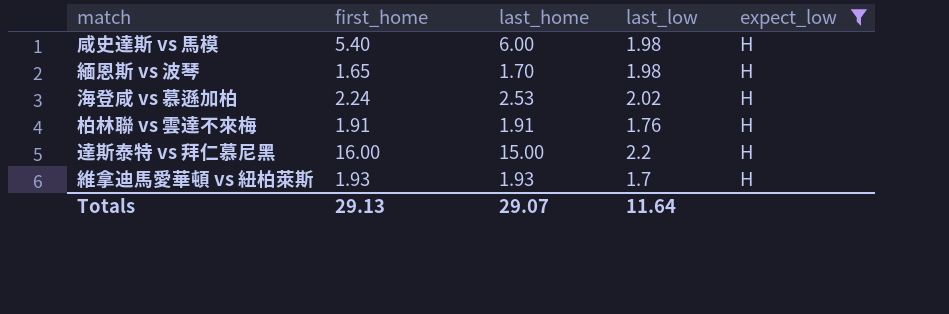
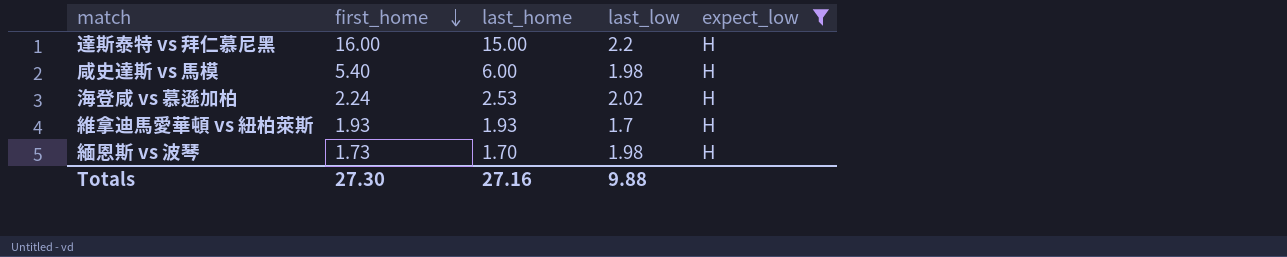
row order: none -> first_home descending
row 柏林聯 vs 雲達不來梅: 1.91 | 1.91 | 1.76 | H -> none
緬恩斯 vs 波琴 | first_home: 1.65 -> 1.73
Totals | first_home: 29.13 -> 27.30
Totals | last_home: 29.07 -> 27.16
Totals | last_low: 11.64 -> 9.88

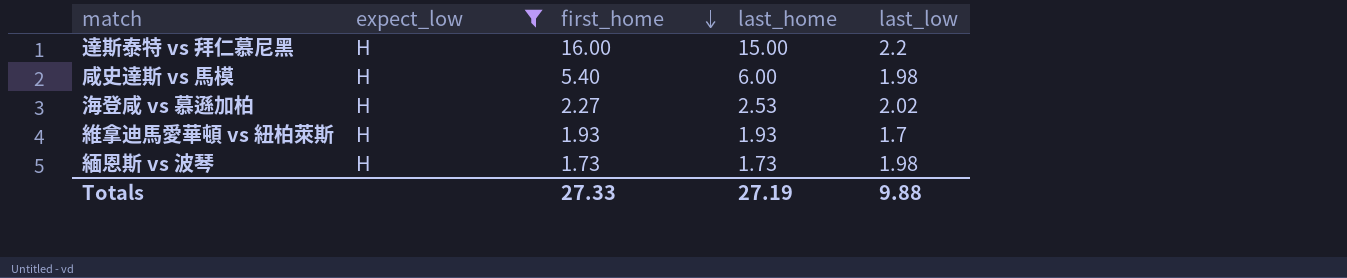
column expect_low | position: 5 -> 2
海登咸 vs 慕遜加柏 | first_home: 2.24 -> 2.27
緬恩斯 vs 波琴 | last_home: 1.70 -> 1.73
Totals | first_home: 27.30 -> 27.33
Totals | last_home: 27.16 -> 27.19

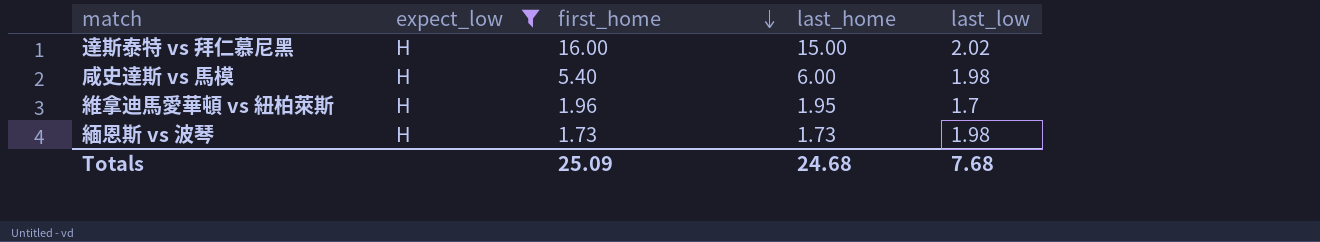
row 海登咸 vs 慕遜加柏: H | 2.27 | 2.53 | 2.02 -> none
達斯泰特 vs 拜仁慕尼黑 | last_low: 2.2 -> 2.02
維拿迪馬愛華頓 vs 紐柏萊斯 | first_home: 1.93 -> 1.96
維拿迪馬愛華頓 vs 紐柏萊斯 | last_home: 1.93 -> 1.95
Totals | first_home: 27.33 -> 25.09
Totals | last_home: 27.19 -> 24.68
Totals | last_low: 9.88 -> 7.68

